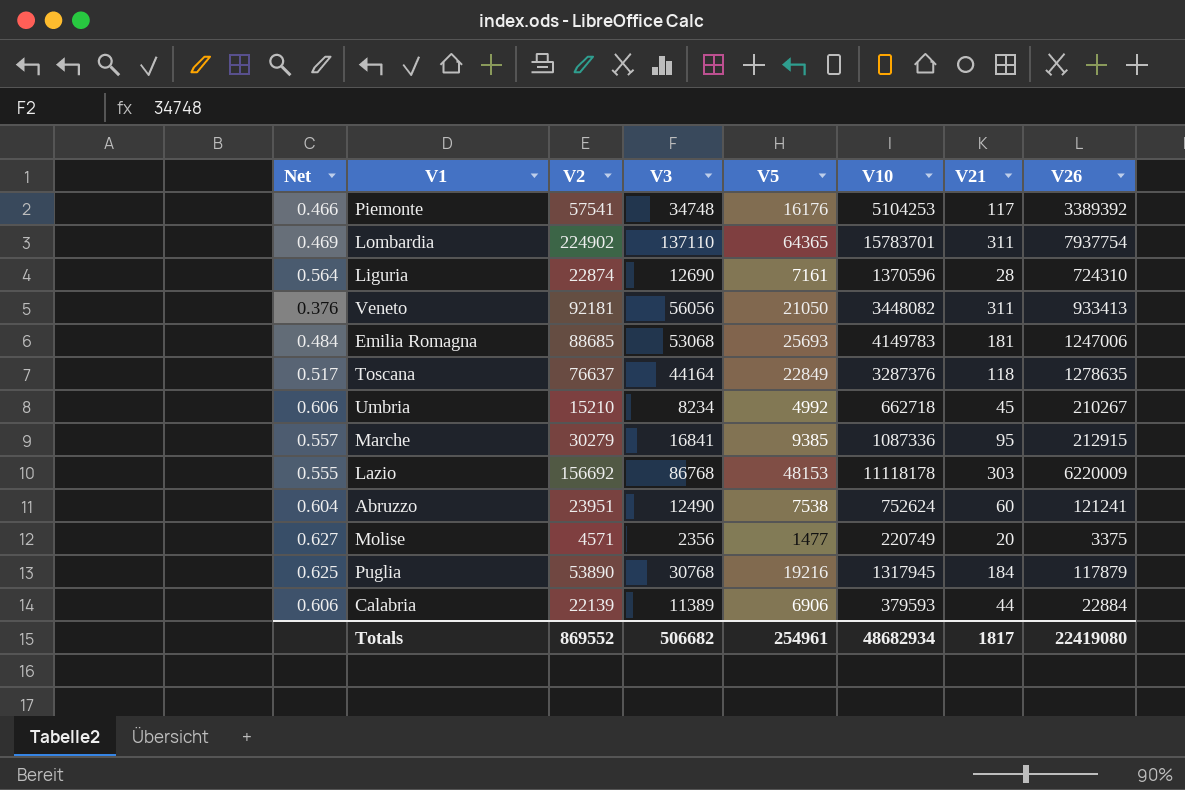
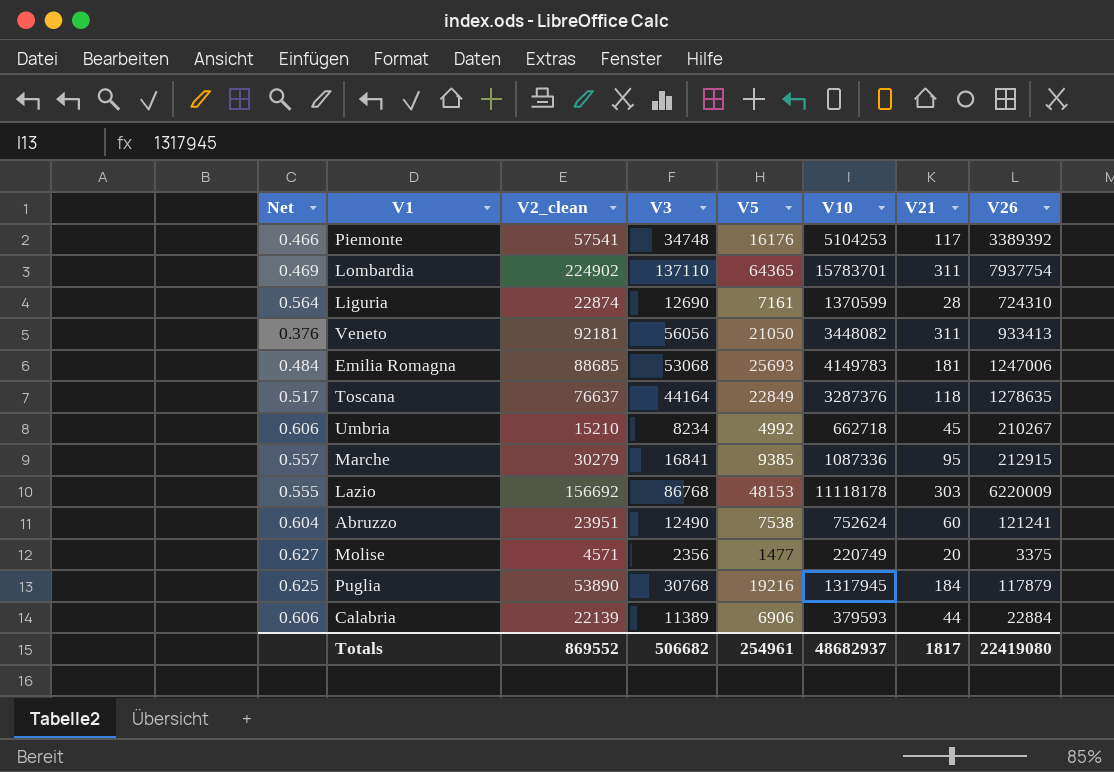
column name: V2 -> V2_clean
Liguria | V10: 1370596 -> 1370599
Totals | V10: 48682934 -> 48682937

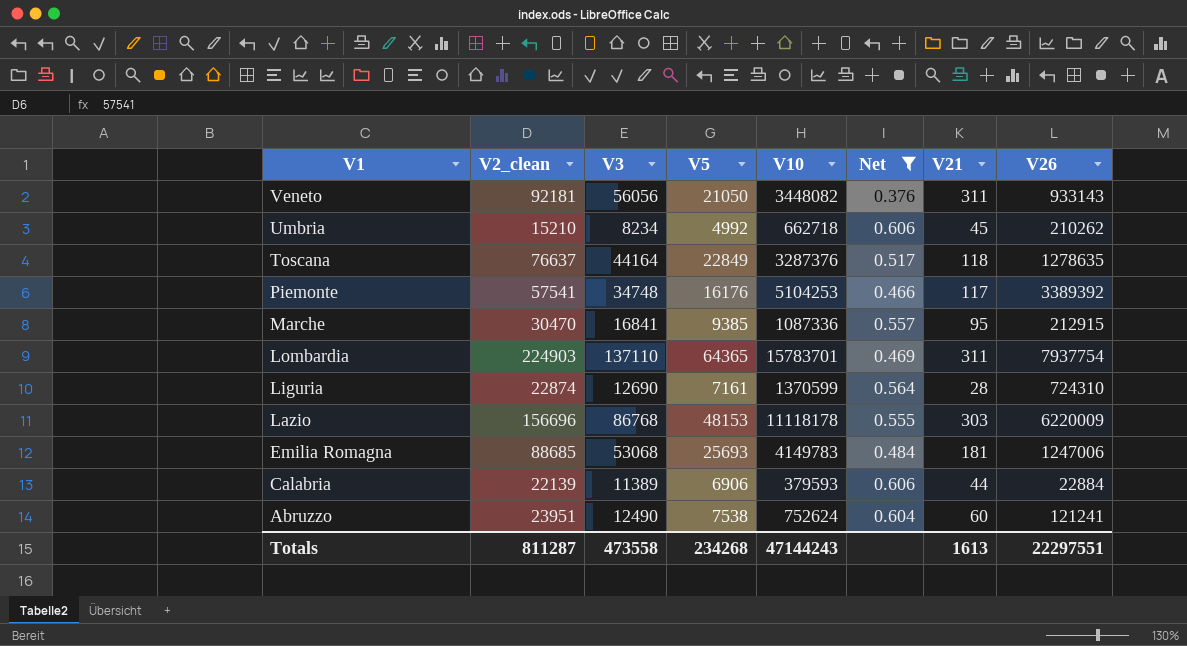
filter: none -> Net <= 0.606
row order: none -> V1 descending
column Net | position: 1 -> 6
Veneto | V26: 933413 -> 933143
Umbria | V26: 210267 -> 210262
Marche | V2_clean: 30279 -> 30470
Lombardia | V2_clean: 224902 -> 224903
Lazio | V2_clean: 156692 -> 156696
Totals | V2_clean: 869552 -> 811287
Totals | V3: 506682 -> 473558
Totals | V5: 254961 -> 234268
Totals | V10: 48682937 -> 47144243
Totals | V21: 1817 -> 1613
Totals | V26: 22419080 -> 22297551

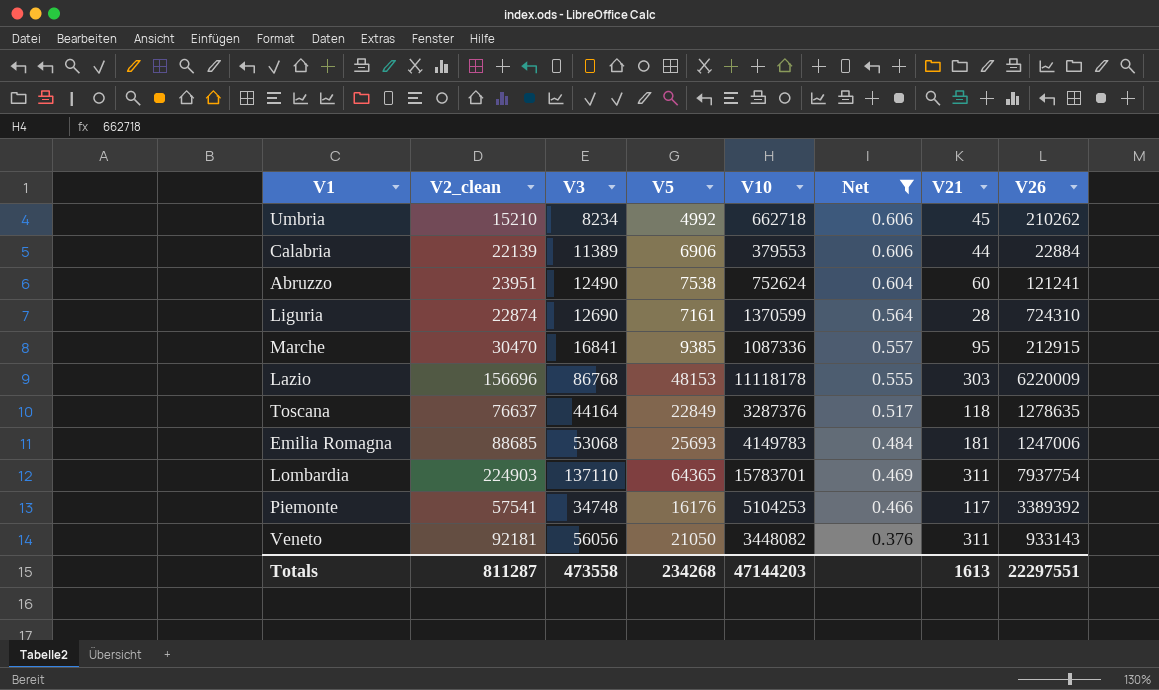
row order: V1 descending -> Net descending
Calabria | V10: 379593 -> 379553
Totals | V10: 47144243 -> 47144203

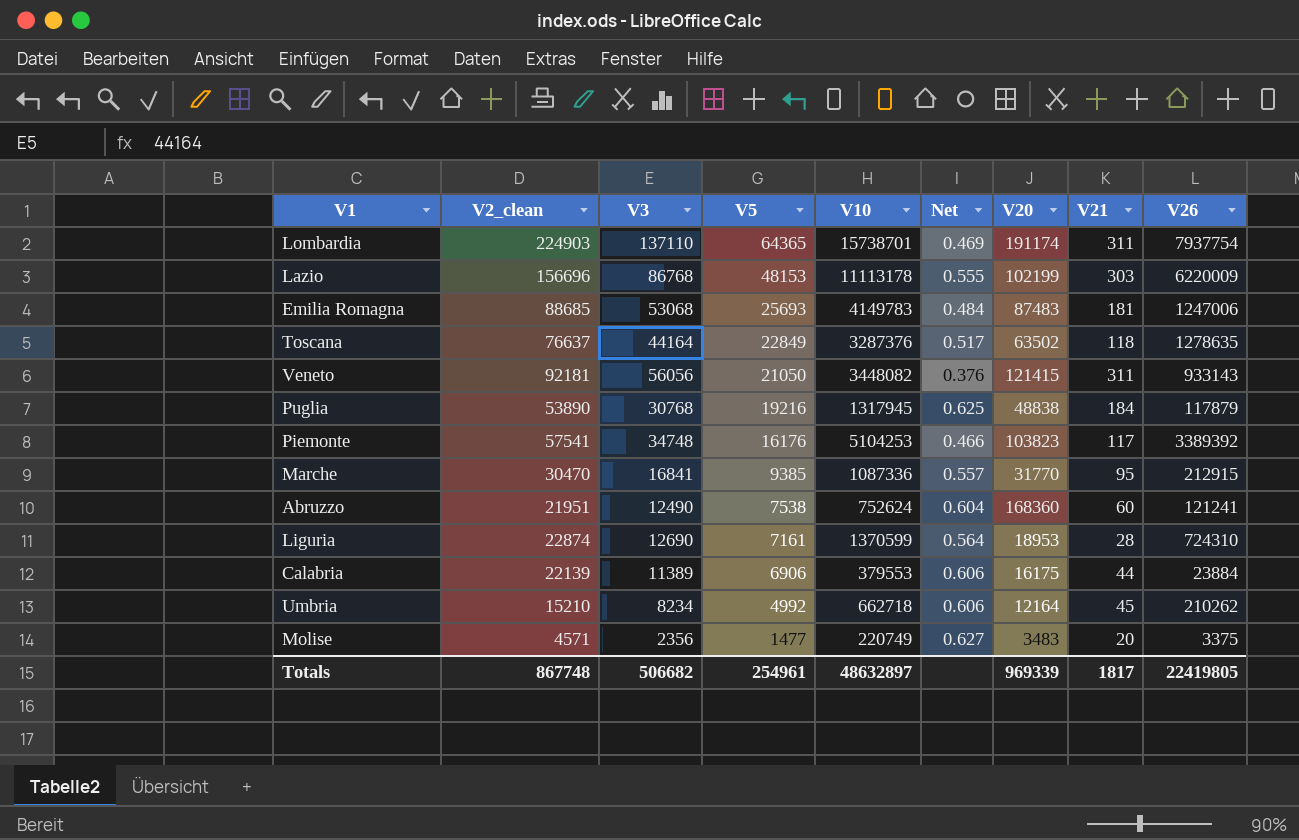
filter: Net <= 0.606 -> none
row order: Net descending -> V5 descending
column V20 | position: none -> 7
Lombardia | V10: 15783701 -> 15738701
Lazio | V10: 11118178 -> 11113178
Abruzzo | V2_clean: 23951 -> 21951
Calabria | V26: 22884 -> 23884
Totals | V2_clean: 811287 -> 867748
Totals | V3: 473558 -> 506682
Totals | V5: 234268 -> 254961
Totals | V10: 47144203 -> 48632897
Totals | V21: 1613 -> 1817
Totals | V26: 22297551 -> 22419805

